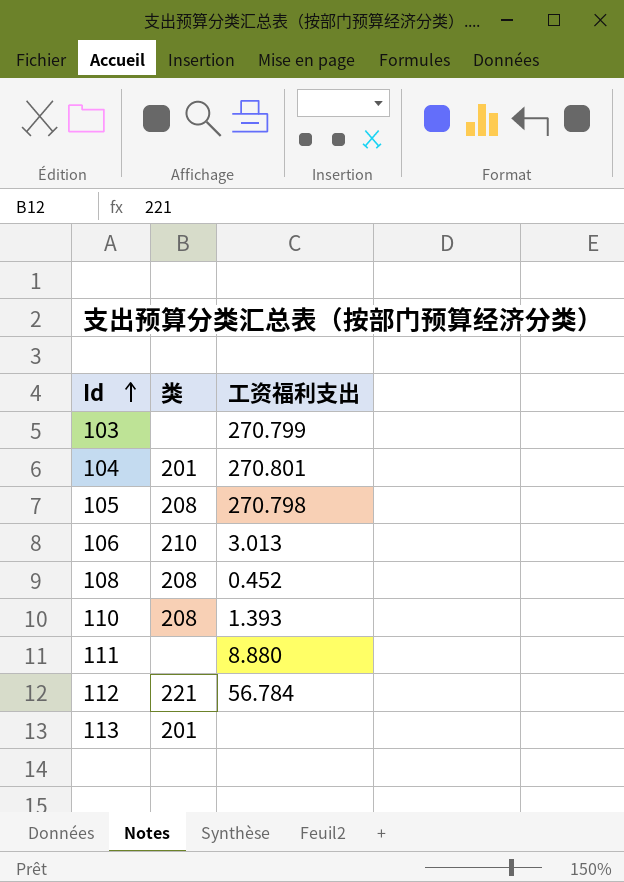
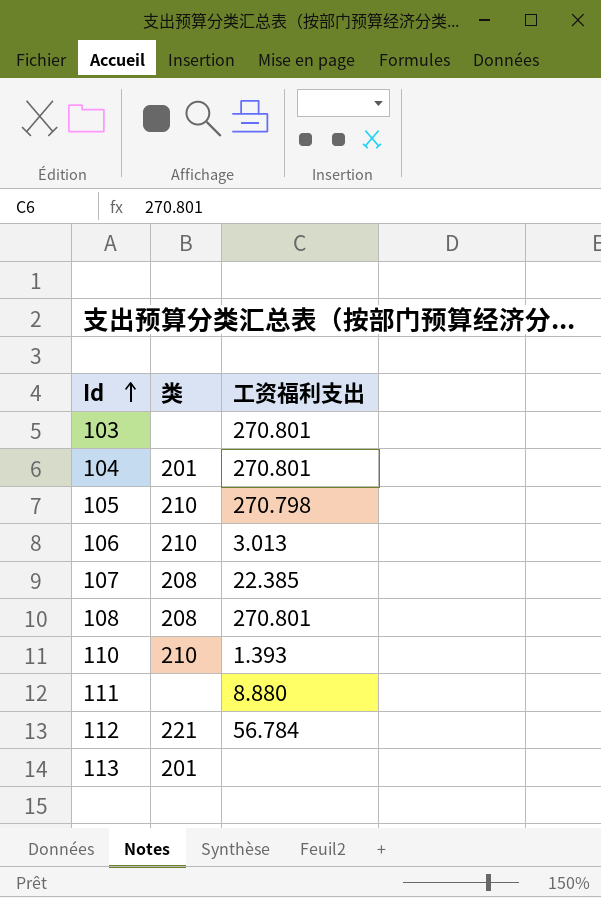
103 | 工资福利支出: 270.799 -> 270.801
105 | 类: 208 -> 210
row 107: none -> 208 | 22.385
108 | 工资福利支出: 0.452 -> 270.801
110 | 类: 208 -> 210

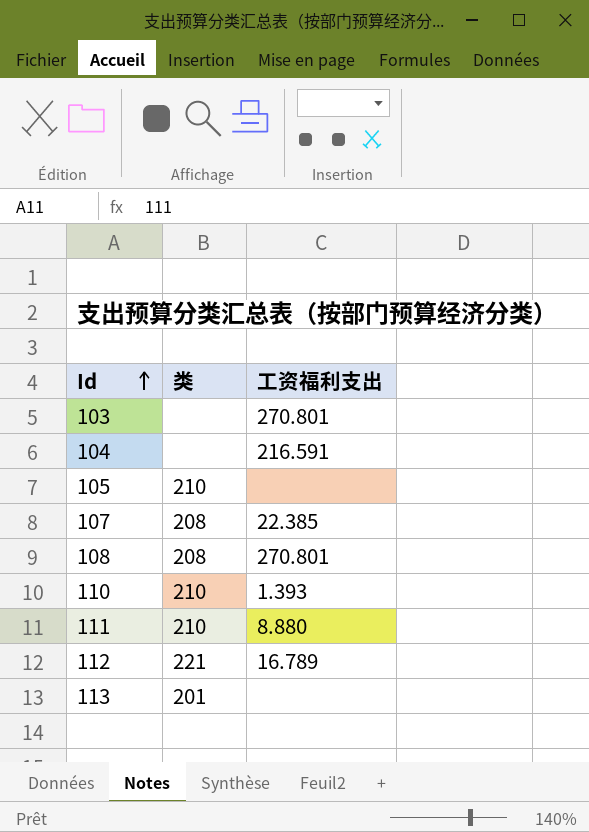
row 106: 210 | 3.013 -> none
104 | 类: 201 -> none
104 | 工资福利支出: 270.801 -> 216.591
105 | 工资福利支出: 270.798 -> none
111 | 类: none -> 210
112 | 工资福利支出: 56.784 -> 16.789

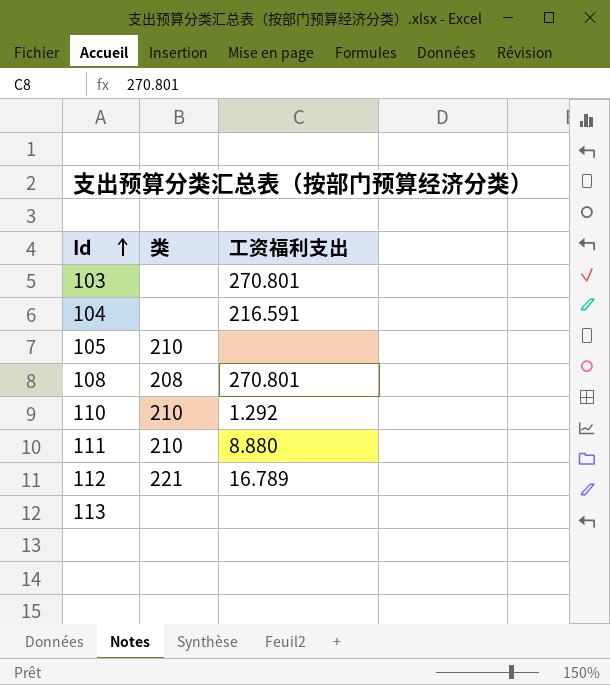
row 107: 208 | 22.385 -> none
110 | 工资福利支出: 1.393 -> 1.292
113 | 类: 201 -> none

